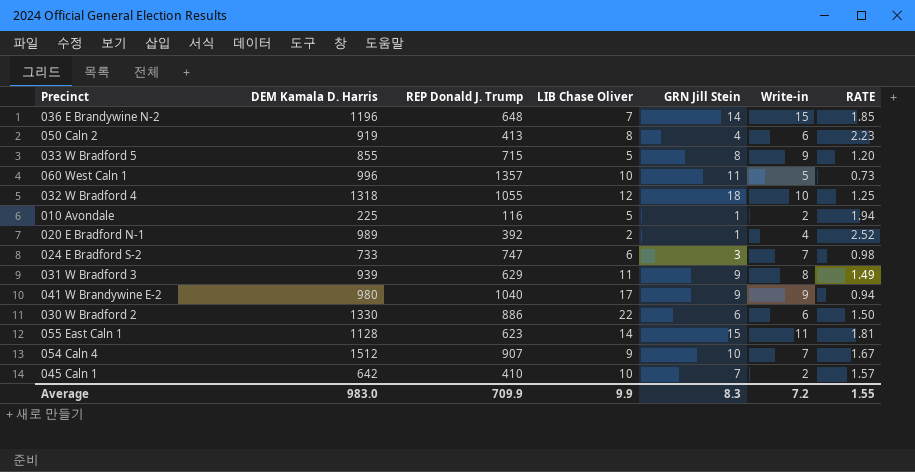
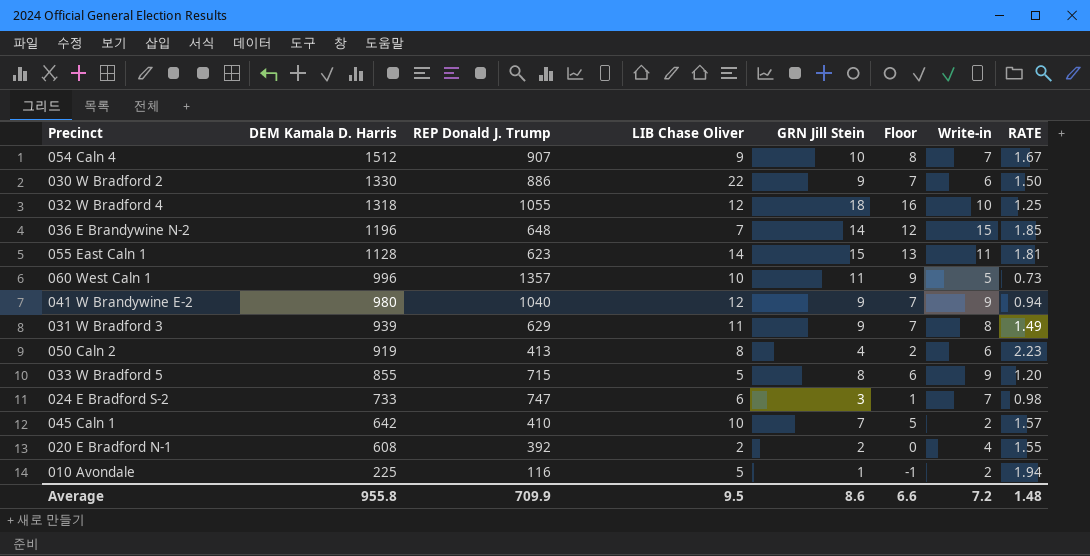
row order: none -> DEM Kamala D. Harris descending
column Floor | formula: none -> [GRN Jill Stein] - 2
030 W Bradford 2 | GRN Jill Stein: 6 -> 9
041 W Brandywine E-2 | LIB Chase Oliver: 17 -> 12
020 E Bradford N-1 | DEM Kamala D. Harris: 989 -> 608
020 E Bradford N-1 | GRN Jill Stein: 1 -> 2
020 E Bradford N-1 | RATE: 2.52 -> 1.55
Average | DEM Kamala D. Harris: 983.0 -> 955.8
Average | LIB Chase Oliver: 9.9 -> 9.5
Average | GRN Jill Stein: 8.3 -> 8.6
Average | RATE: 1.55 -> 1.48

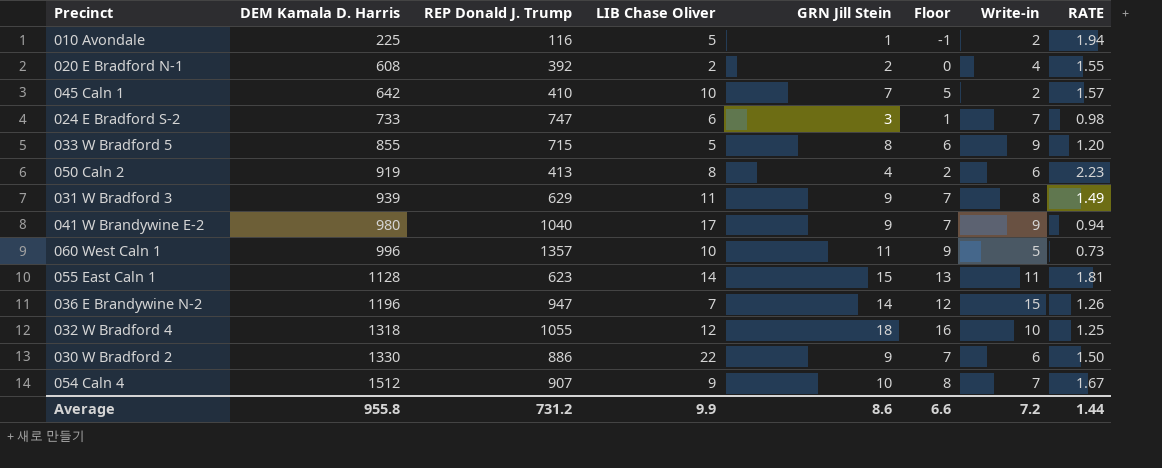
row order: DEM Kamala D. Harris descending -> DEM Kamala D. Harris ascending
041 W Brandywine E-2 | LIB Chase Oliver: 12 -> 17
036 E Brandywine N-2 | REP Donald J. Trump: 648 -> 947
036 E Brandywine N-2 | RATE: 1.85 -> 1.26
Average | REP Donald J. Trump: 709.9 -> 731.2
Average | LIB Chase Oliver: 9.5 -> 9.9
Average | RATE: 1.48 -> 1.44

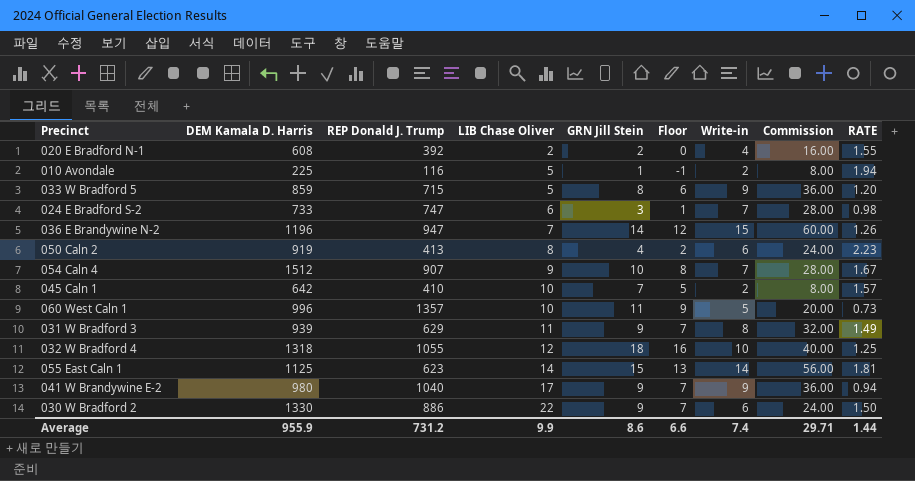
row order: DEM Kamala D. Harris ascending -> LIB Chase Oliver ascending
column Commission | formula: none -> [Write-in] * 4
033 W Bradford 5 | DEM Kamala D. Harris: 855 -> 859
055 East Caln 1 | DEM Kamala D. Harris: 1128 -> 1125
055 East Caln 1 | Write-in: 11 -> 14
Average | DEM Kamala D. Harris: 955.8 -> 955.9
Average | Write-in: 7.2 -> 7.4

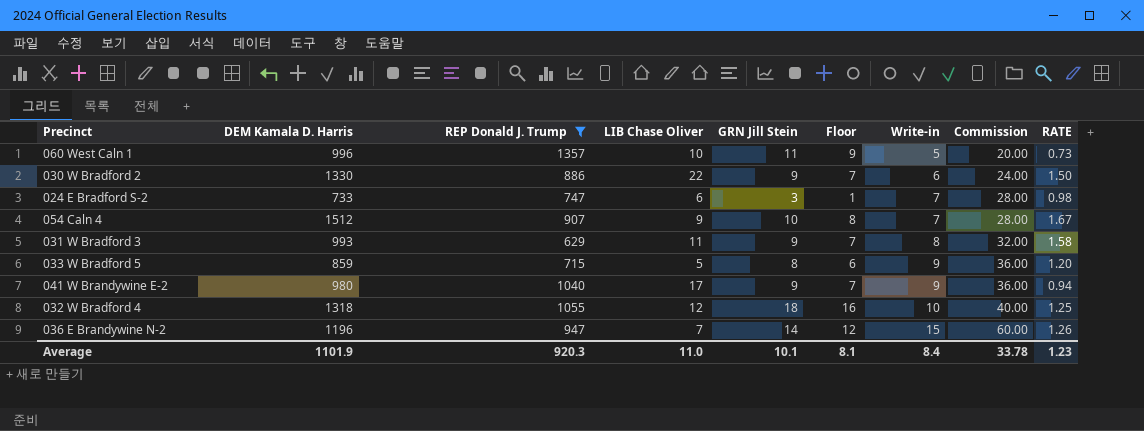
filter: none -> REP Donald J. Trump >= 629
row order: LIB Chase Oliver ascending -> Write-in ascending
031 W Bradford 3 | DEM Kamala D. Harris: 939 -> 993
031 W Bradford 3 | RATE: 1.49 -> 1.58
Average | DEM Kamala D. Harris: 955.9 -> 1101.9
Average | REP Donald J. Trump: 731.2 -> 920.3
Average | LIB Chase Oliver: 9.9 -> 11.0
Average | GRN Jill Stein: 8.6 -> 10.1
Average | Floor: 6.6 -> 8.1
Average | Write-in: 7.4 -> 8.4
Average | Commission: 29.71 -> 33.78
Average | RATE: 1.44 -> 1.23

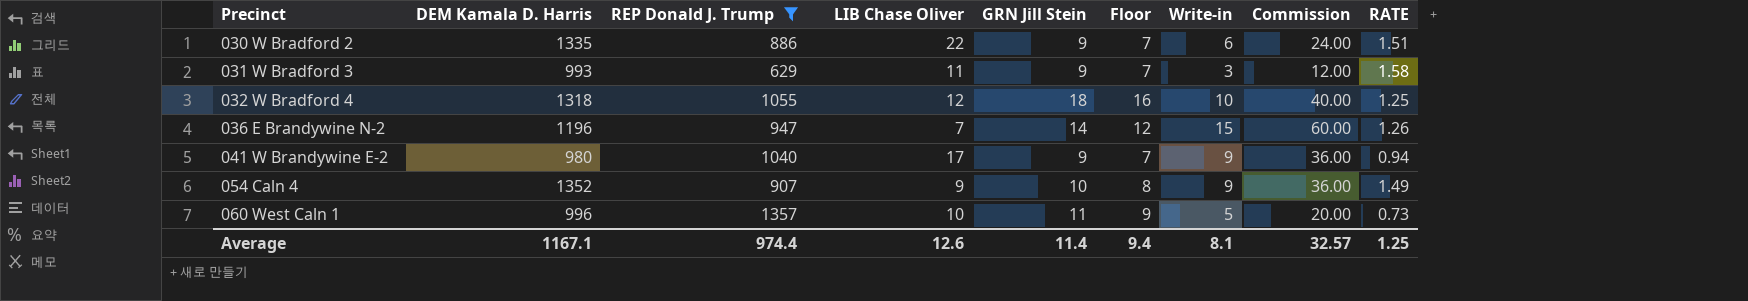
row order: Write-in ascending -> Precinct ascending
row 024 E Bradford S-2: 733 | 747 | 6 | 3 | 1 | 7 | 28.00 | 0.98 -> none
row 033 W Bradford 5: 859 | 715 | 5 | 8 | 6 | 9 | 36.00 | 1.20 -> none
030 W Bradford 2 | DEM Kamala D. Harris: 1330 -> 1335
030 W Bradford 2 | RATE: 1.50 -> 1.51
031 W Bradford 3 | Write-in: 8 -> 3
031 W Bradford 3 | Commission: 32.00 -> 12.00
054 Caln 4 | DEM Kamala D. Harris: 1512 -> 1352
054 Caln 4 | Write-in: 7 -> 9
054 Caln 4 | Commission: 28.00 -> 36.00
054 Caln 4 | RATE: 1.67 -> 1.49
Average | DEM Kamala D. Harris: 1101.9 -> 1167.1
Average | REP Donald J. Trump: 920.3 -> 974.4
Average | LIB Chase Oliver: 11.0 -> 12.6
Average | GRN Jill Stein: 10.1 -> 11.4
Average | Floor: 8.1 -> 9.4
Average | Write-in: 8.4 -> 8.1
Average | Commission: 33.78 -> 32.57
Average | RATE: 1.23 -> 1.25

